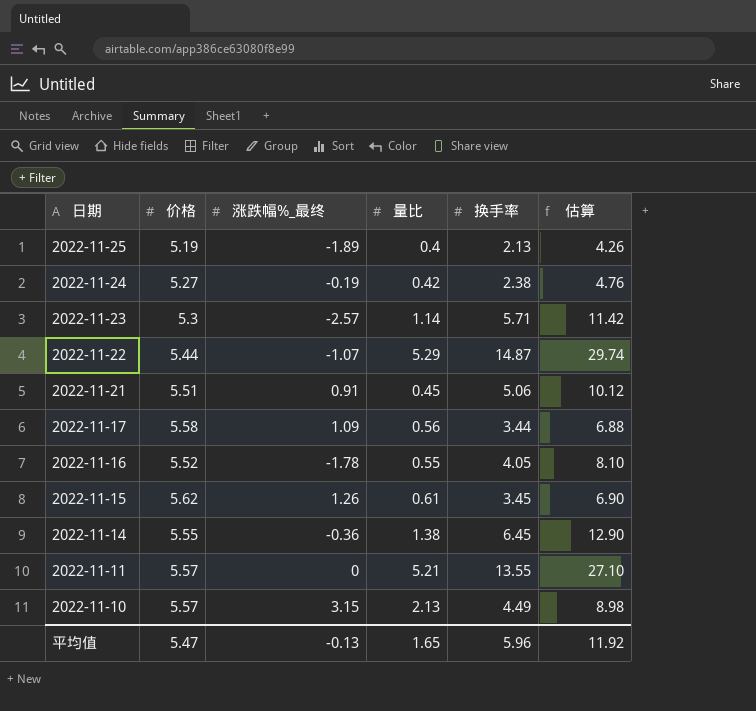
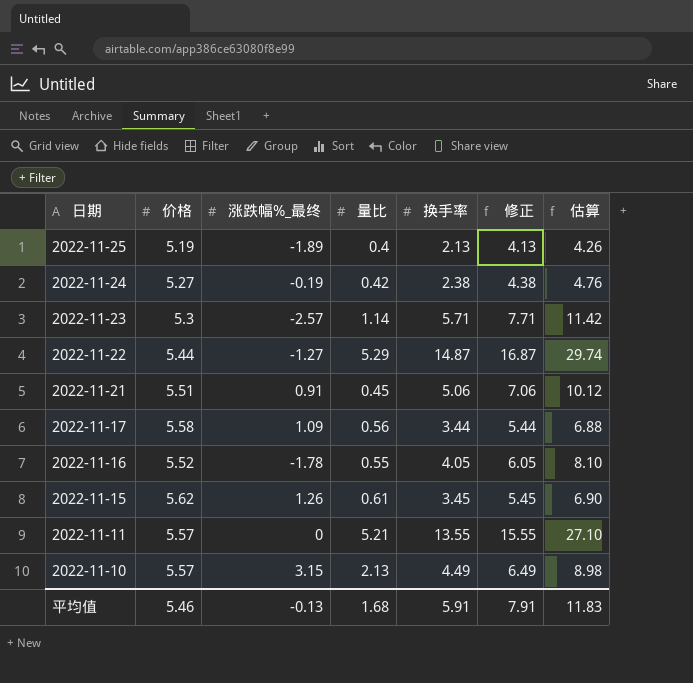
column 修正 | formula: none -> [换手率] + 2
row 2022-11-14: 5.55 | -0.36 | 1.38 | 6.45 | 12.90 -> none
2022-11-22 | 涨跌幅%_最终: -1.07 -> -1.27
平均值 | 价格: 5.47 -> 5.46
平均值 | 量比: 1.65 -> 1.68
平均值 | 换手率: 5.96 -> 5.91
平均值 | 估算: 11.92 -> 11.83

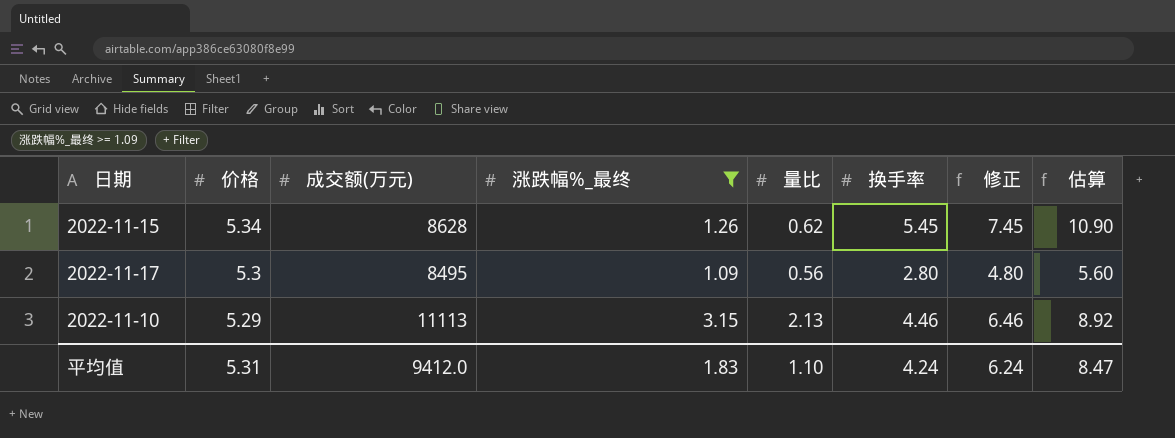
filter: none -> 涨跌幅%_最终 >= 1.09
row order: 日期 descending -> 价格 descending
column 成交额(万元) | position: none -> 3
2022-11-15 | 价格: 5.62 -> 5.34
2022-11-15 | 量比: 0.61 -> 0.62
2022-11-15 | 换手率: 3.45 -> 5.45
2022-11-15 | 修正: 5.45 -> 7.45
2022-11-15 | 估算: 6.90 -> 10.90
2022-11-17 | 价格: 5.58 -> 5.3
2022-11-17 | 换手率: 3.44 -> 2.80
2022-11-17 | 修正: 5.44 -> 4.80
2022-11-17 | 估算: 6.88 -> 5.60
2022-11-10 | 价格: 5.57 -> 5.29
2022-11-10 | 换手率: 4.49 -> 4.46
2022-11-10 | 修正: 6.49 -> 6.46
2022-11-10 | 估算: 8.98 -> 8.92
平均值 | 价格: 5.46 -> 5.31
平均值 | 涨跌幅%_最终: -0.13 -> 1.83
平均值 | 量比: 1.68 -> 1.10
平均值 | 换手率: 5.91 -> 4.24
平均值 | 修正: 7.91 -> 6.24
平均值 | 估算: 11.83 -> 8.47

